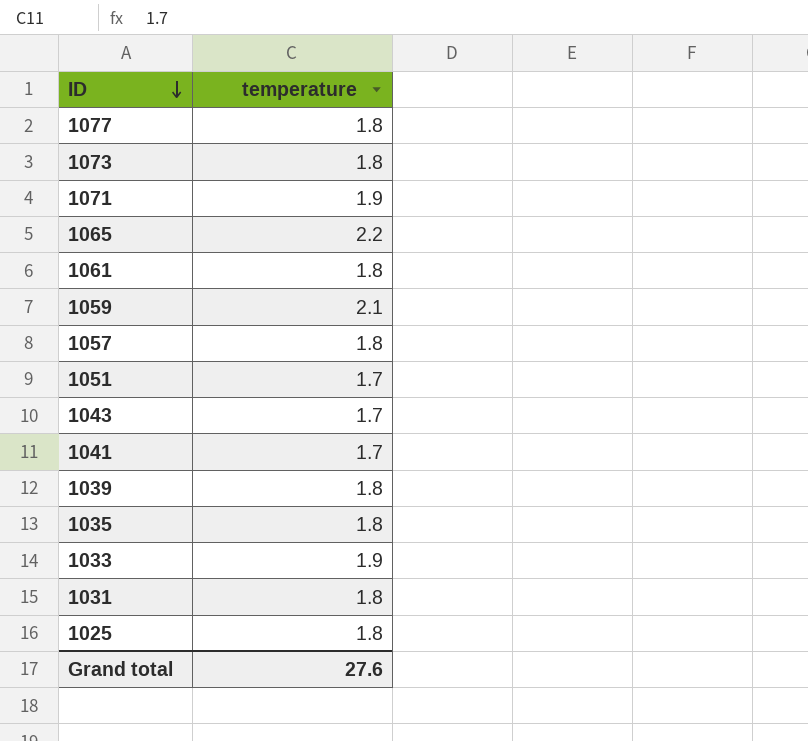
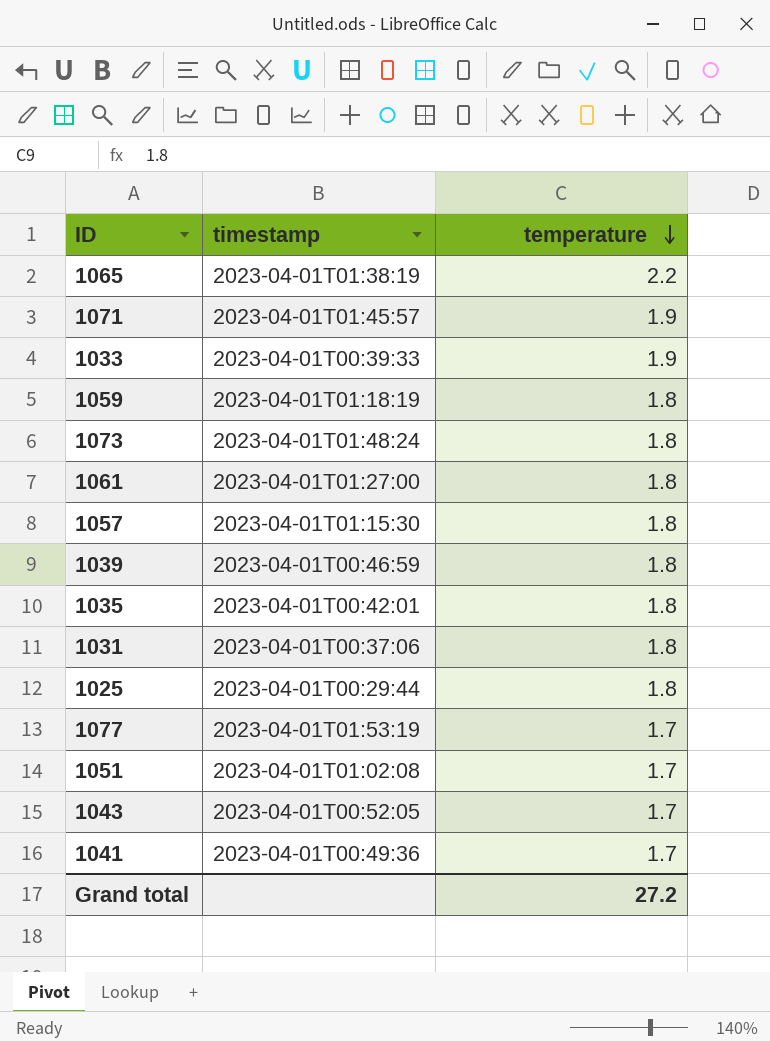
row order: ID descending -> temperature descending
column timestamp | position: none -> 2
1059 | temperature: 2.1 -> 1.8
1077 | temperature: 1.8 -> 1.7
Grand total | temperature: 27.6 -> 27.2

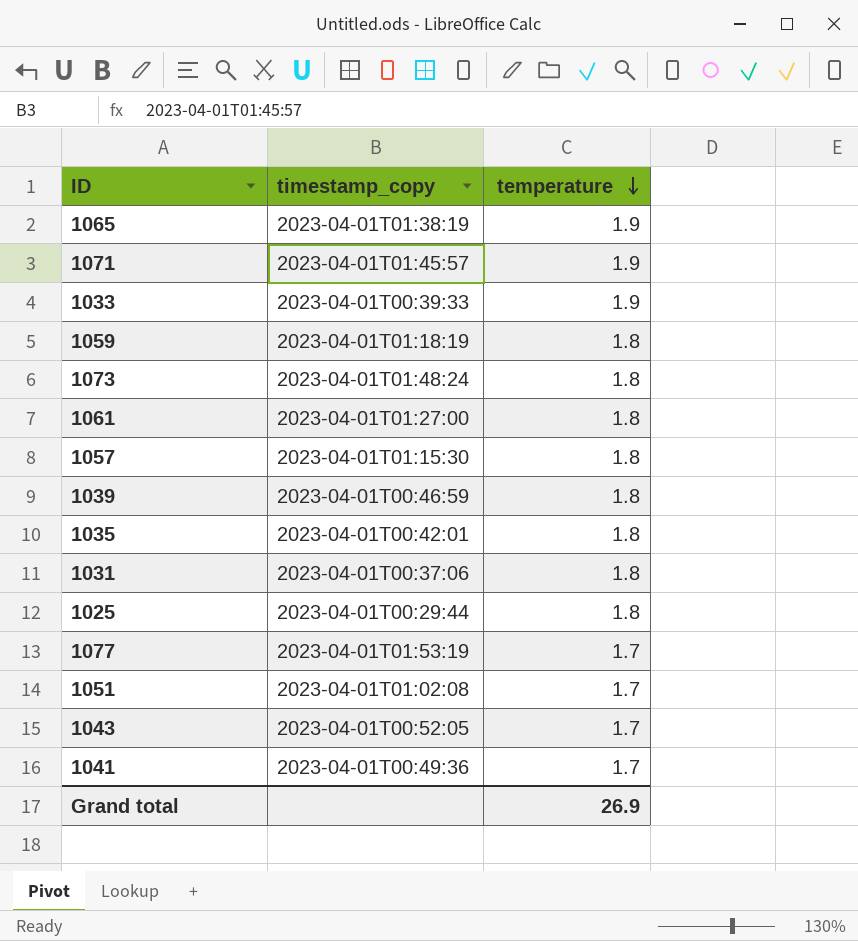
column name: timestamp -> timestamp_copy
1065 | temperature: 2.2 -> 1.9
Grand total | temperature: 27.2 -> 26.9

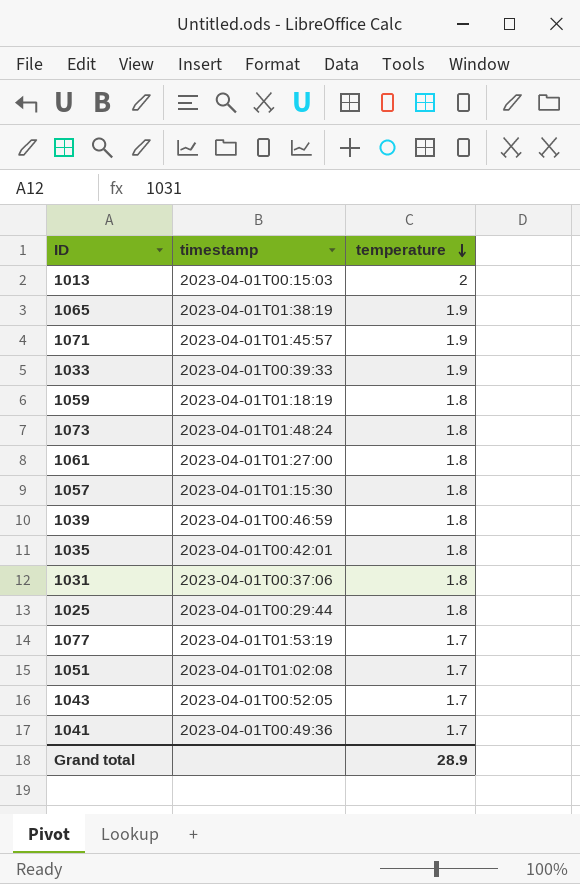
column name: timestamp_copy -> timestamp
row 1013: none -> 2023-04-01T00:15:03 | 2
Grand total | temperature: 26.9 -> 28.9

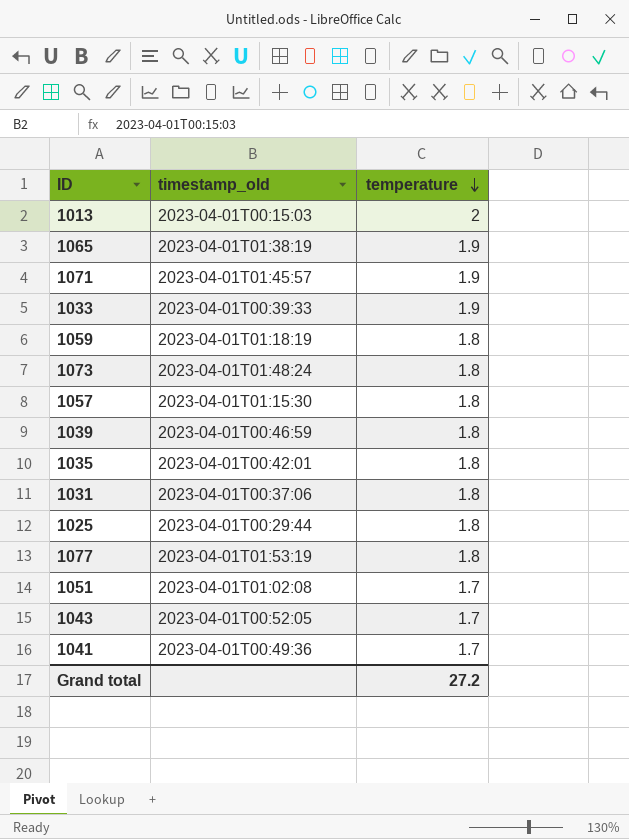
column name: timestamp -> timestamp_old
row 1061: 2023-04-01T01:27:00 | 1.8 -> none
1077 | temperature: 1.7 -> 1.8
Grand total | temperature: 28.9 -> 27.2

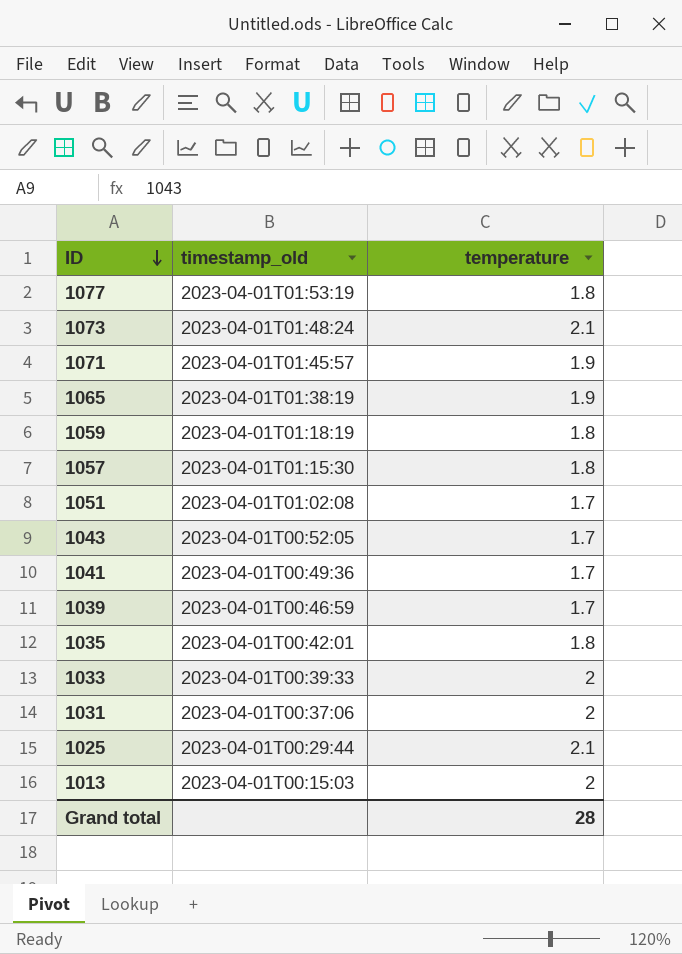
row order: temperature descending -> ID descending
1073 | temperature: 1.8 -> 2.1
1039 | temperature: 1.8 -> 1.7
1033 | temperature: 1.9 -> 2
1031 | temperature: 1.8 -> 2
1025 | temperature: 1.8 -> 2.1
Grand total | temperature: 27.2 -> 28

